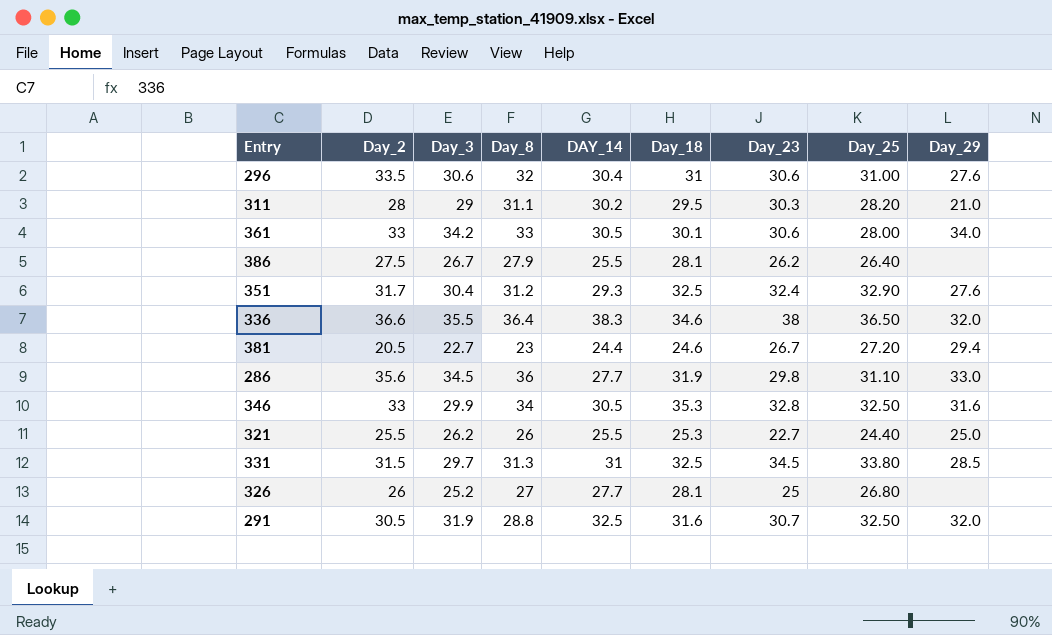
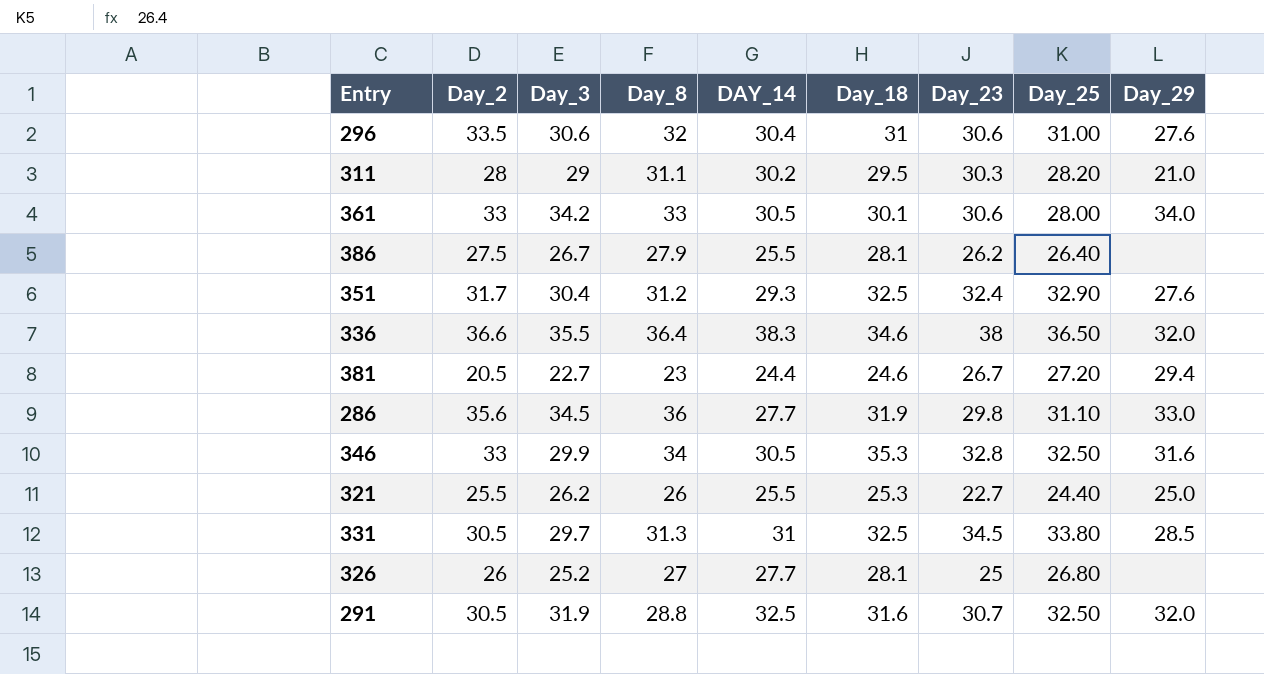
331 | Day_2: 31.5 -> 30.5

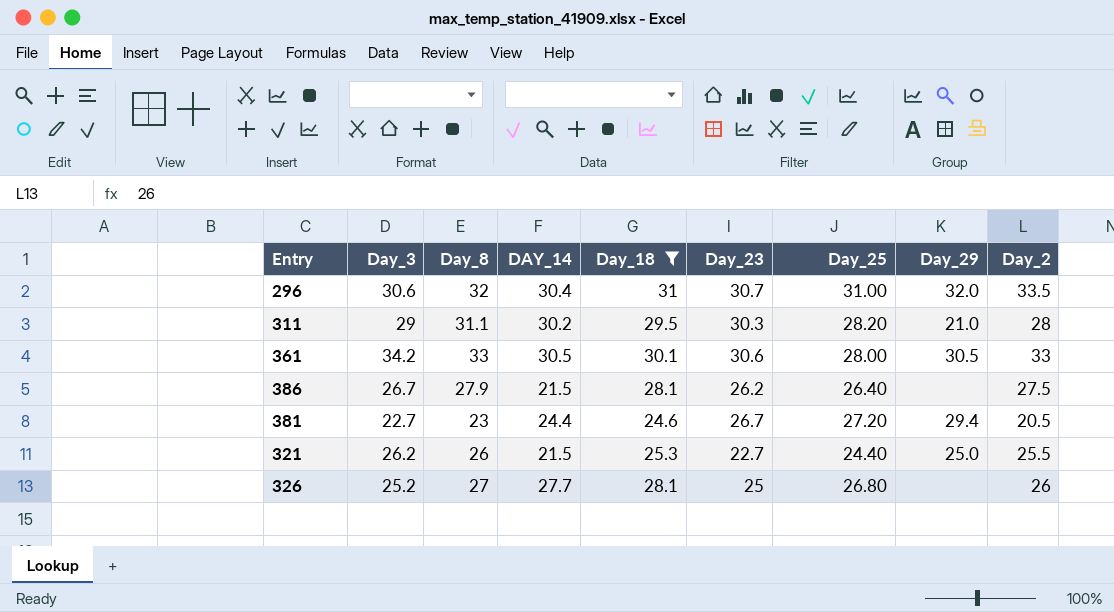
filter: none -> Day_18 <= 31
column Day_2 | position: 2 -> 9
296 | Day_23: 30.6 -> 30.7
296 | Day_29: 27.6 -> 32.0
361 | Day_29: 34.0 -> 30.5
386 | DAY_14: 25.5 -> 21.5
321 | DAY_14: 25.5 -> 21.5

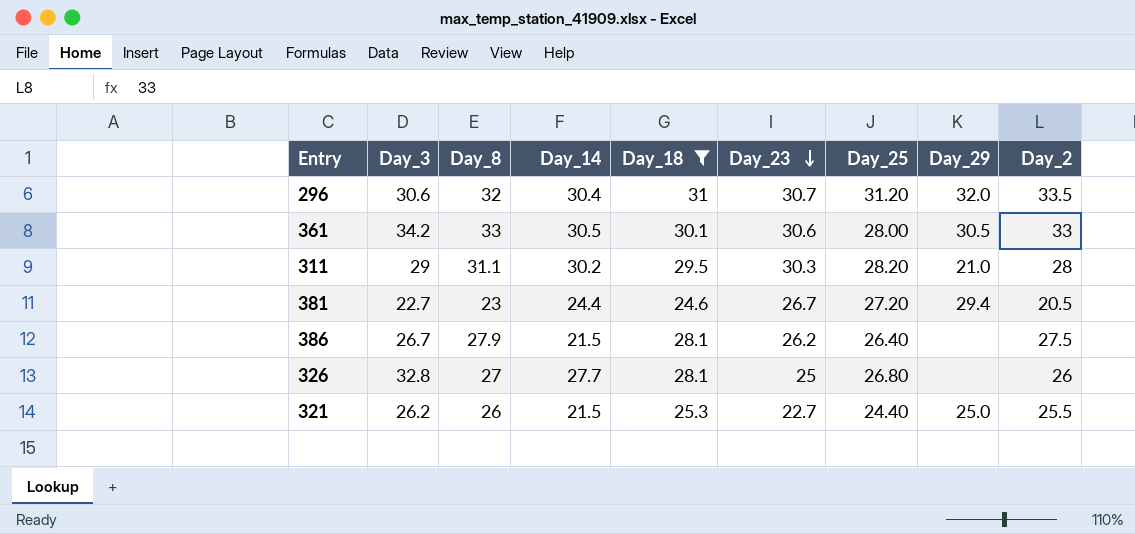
row order: none -> Day_23 descending
column name: DAY_14 -> Day_14
296 | Day_25: 31.00 -> 31.20
326 | Day_3: 25.2 -> 32.8

